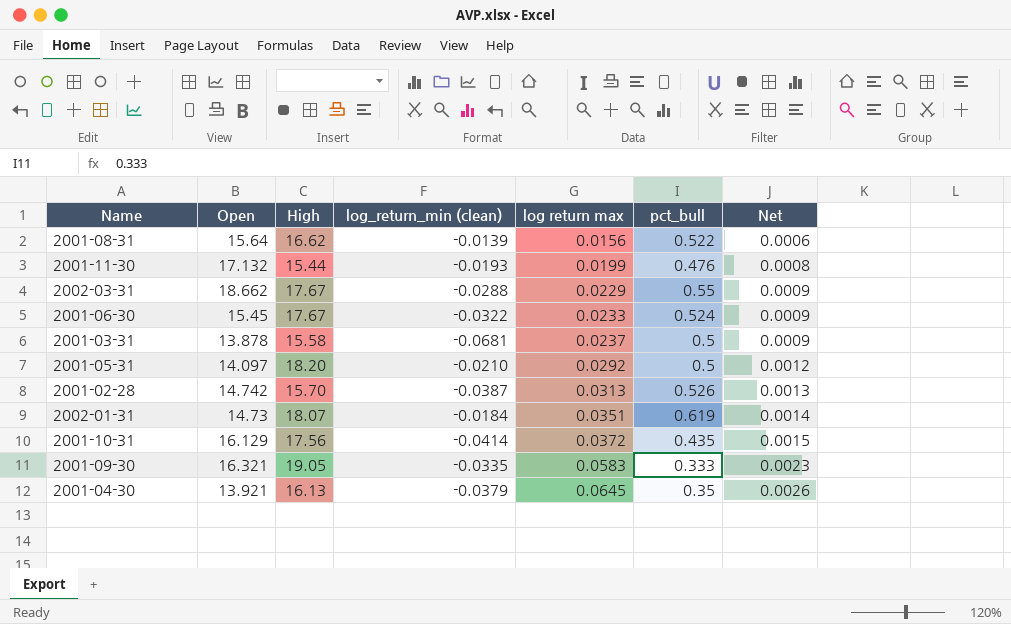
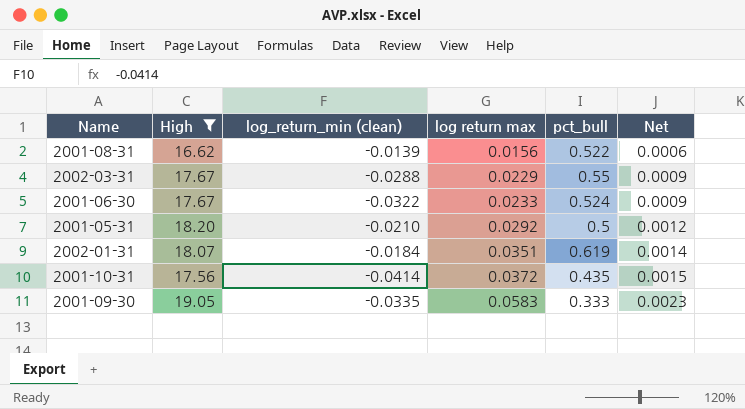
filter: none -> High >= 16.62
column Open | position: 2 -> none

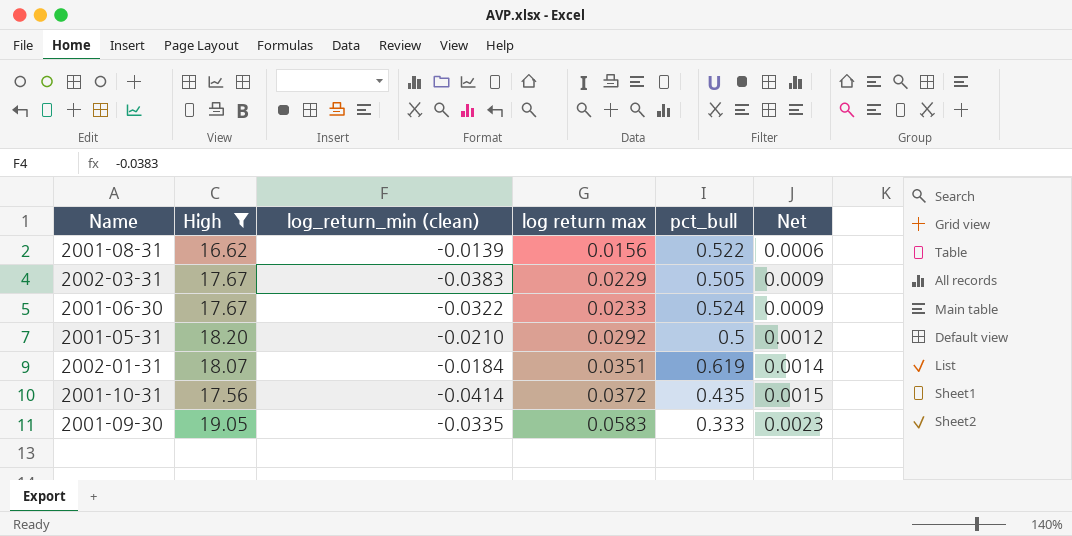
2002-03-31 | log_return_min (clean): -0.0288 -> -0.0383
2002-03-31 | pct_bull: 0.55 -> 0.505

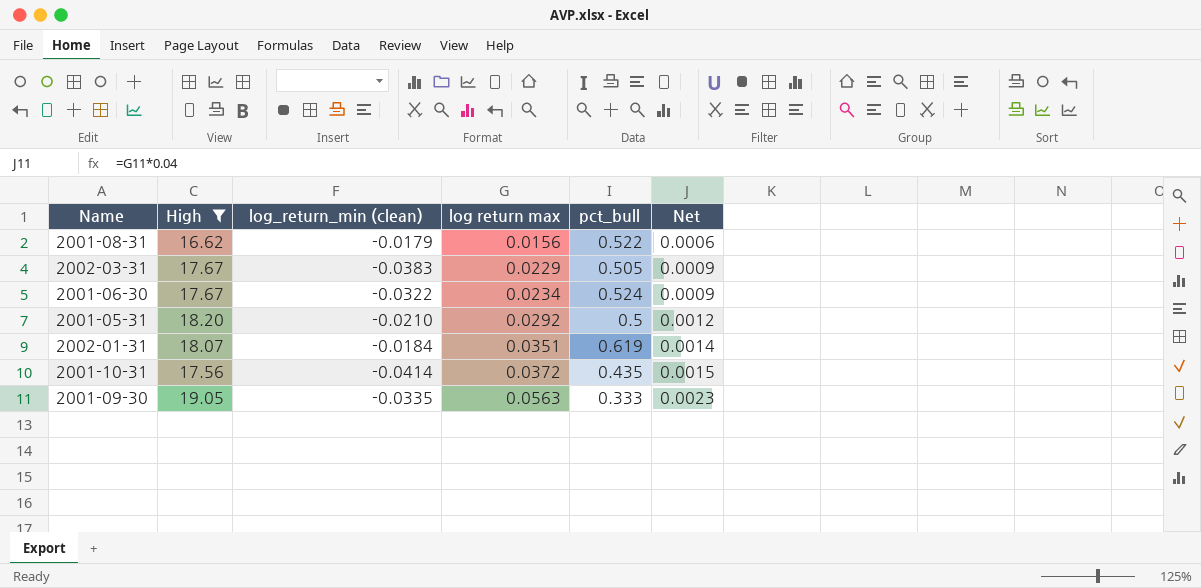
2001-08-31 | log_return_min (clean): -0.0139 -> -0.0179
2001-06-30 | log return max: 0.0233 -> 0.0234
2001-09-30 | log return max: 0.0583 -> 0.0563

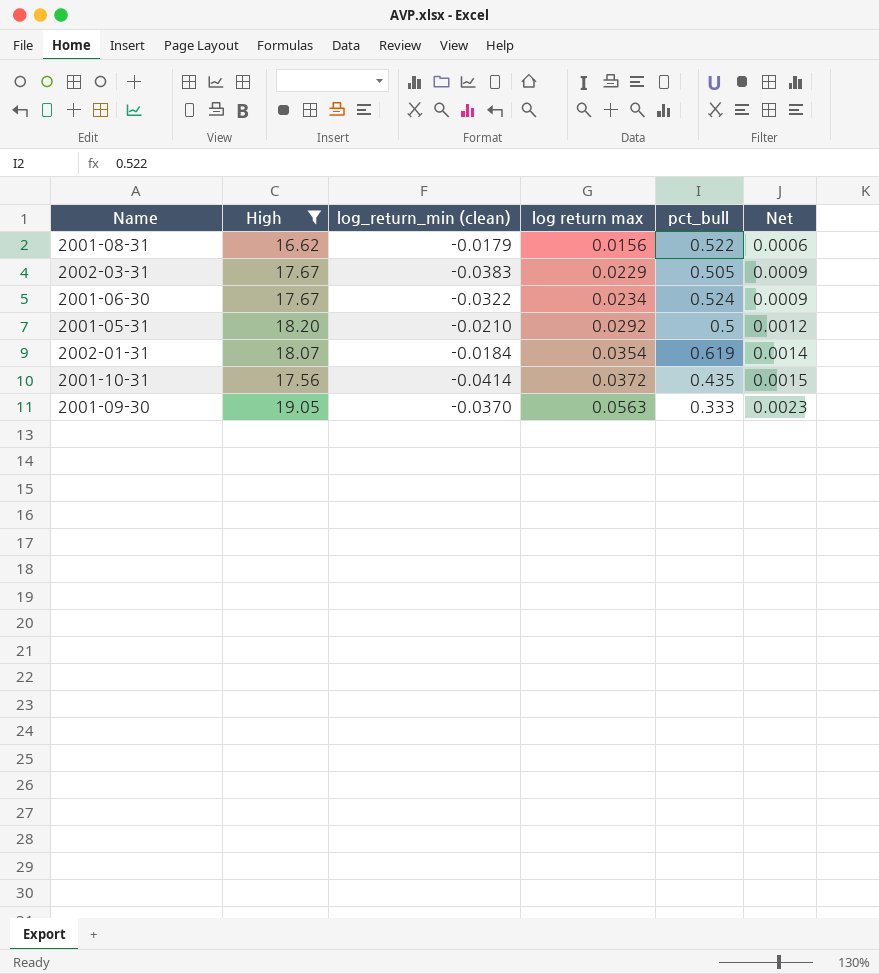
2002-01-31 | log return max: 0.0351 -> 0.0354
2001-09-30 | log_return_min (clean): -0.0335 -> -0.0370

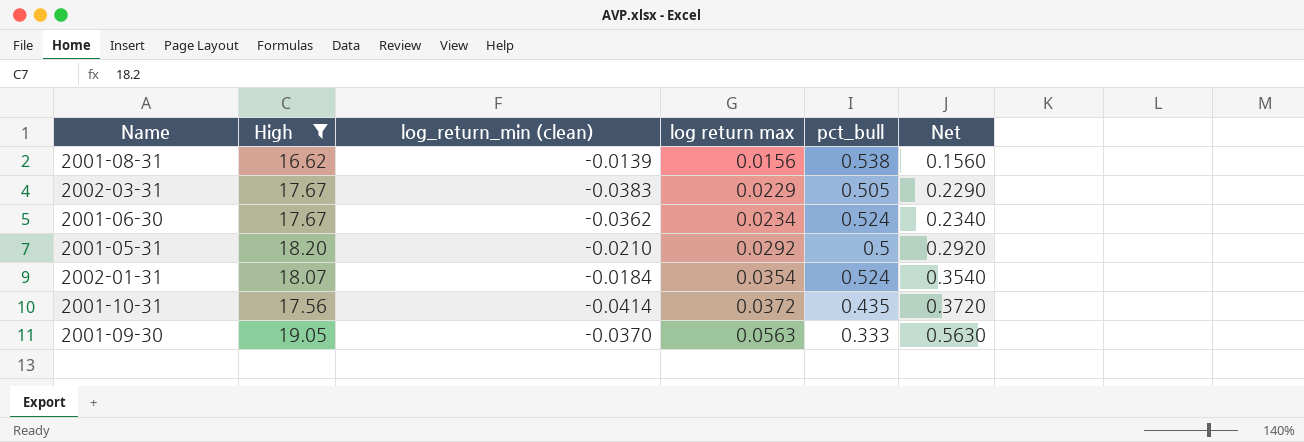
column Net | formula: [log return max] * 0.04 -> [log return max] * 10
2001-08-31 | log_return_min (clean): -0.0179 -> -0.0139
2001-08-31 | pct_bull: 0.522 -> 0.538
2001-06-30 | log_return_min (clean): -0.0322 -> -0.0362
2002-01-31 | pct_bull: 0.619 -> 0.524

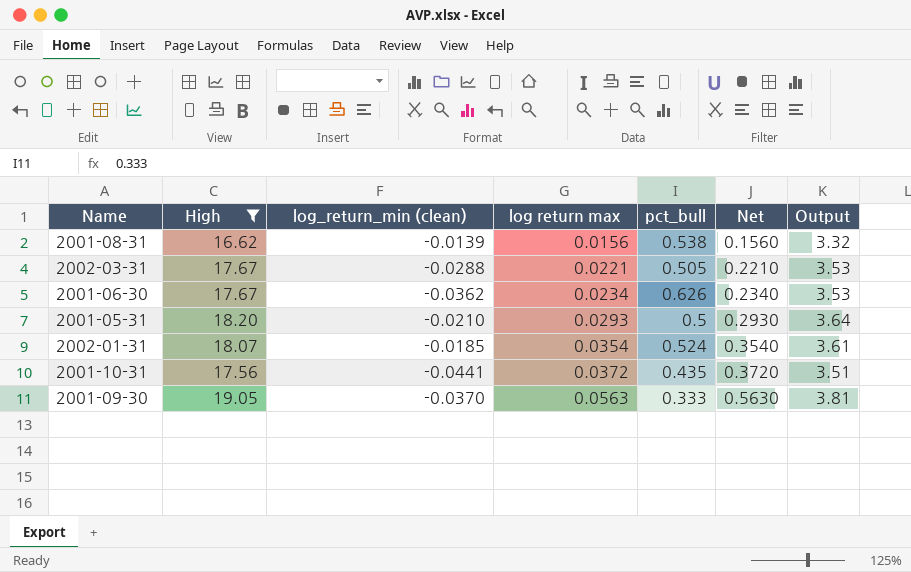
column Output | formula: none -> [High] * 0.2
2002-03-31 | log_return_min (clean): -0.0383 -> -0.0288
2002-03-31 | log return max: 0.0229 -> 0.0221
2002-03-31 | Net: 0.2290 -> 0.2210
2001-06-30 | pct_bull: 0.524 -> 0.626
2001-05-31 | log return max: 0.0292 -> 0.0293
2001-05-31 | Net: 0.2920 -> 0.2930
2002-01-31 | log_return_min (clean): -0.0184 -> -0.0185
2001-10-31 | log_return_min (clean): -0.0414 -> -0.0441

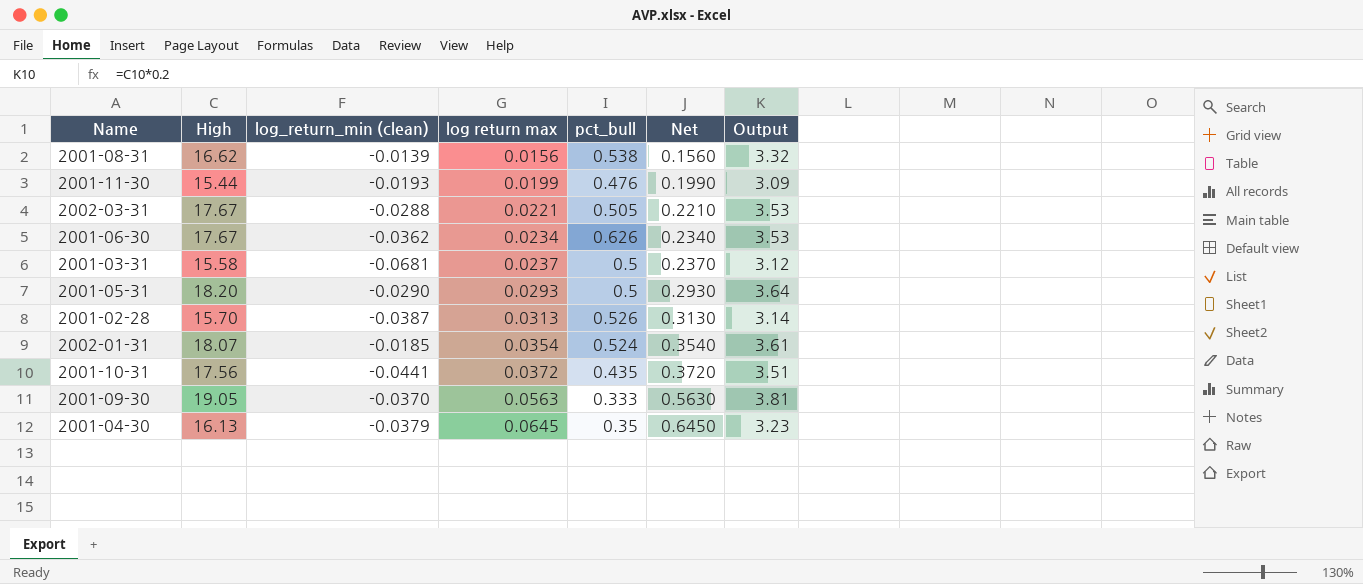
filter: High >= 16.62 -> none
2001-05-31 | log_return_min (clean): -0.0210 -> -0.0290

